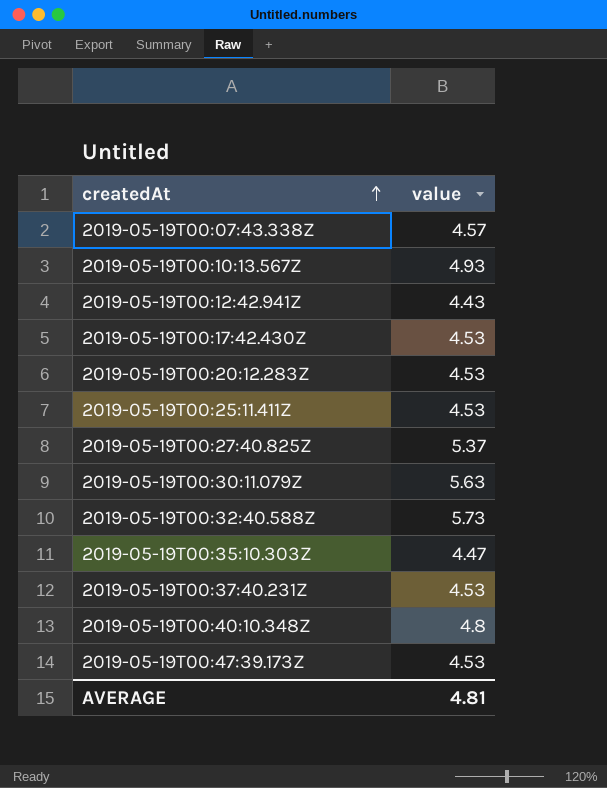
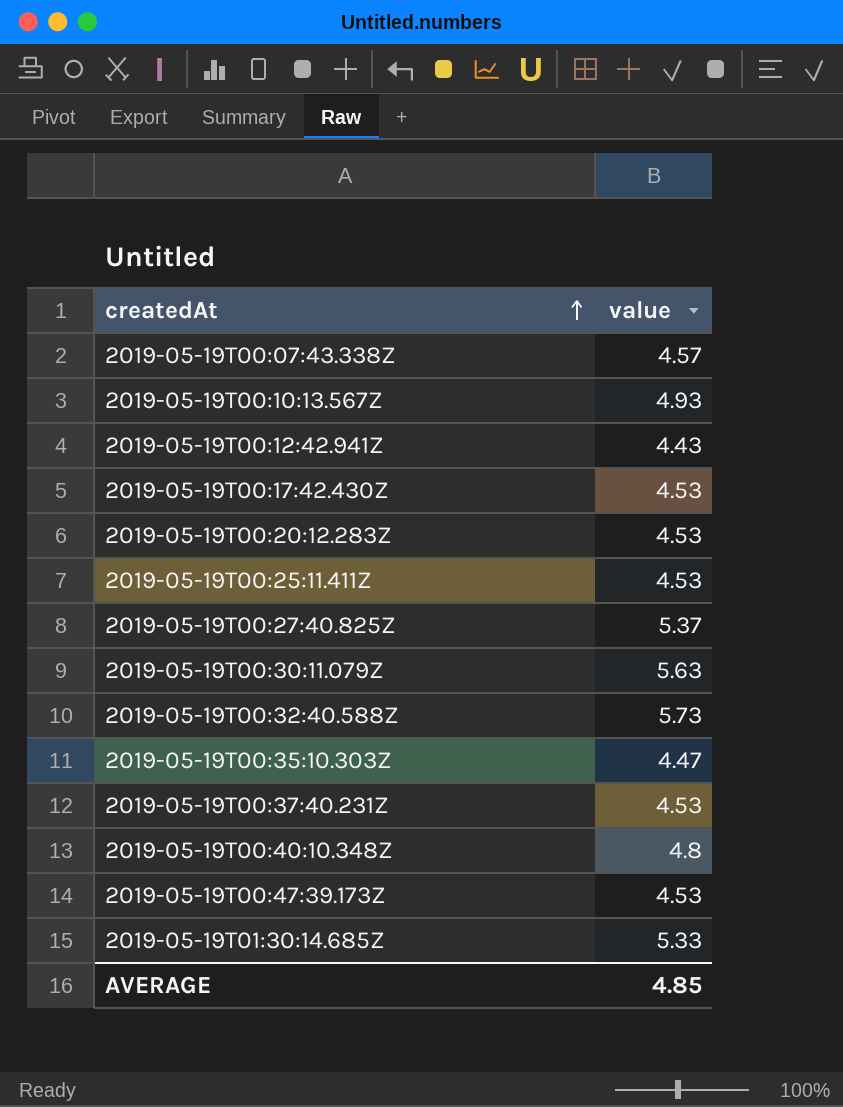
row 2019-05-19T01:30:14.685Z: none -> 5.33
AVERAGE | value: 4.81 -> 4.85

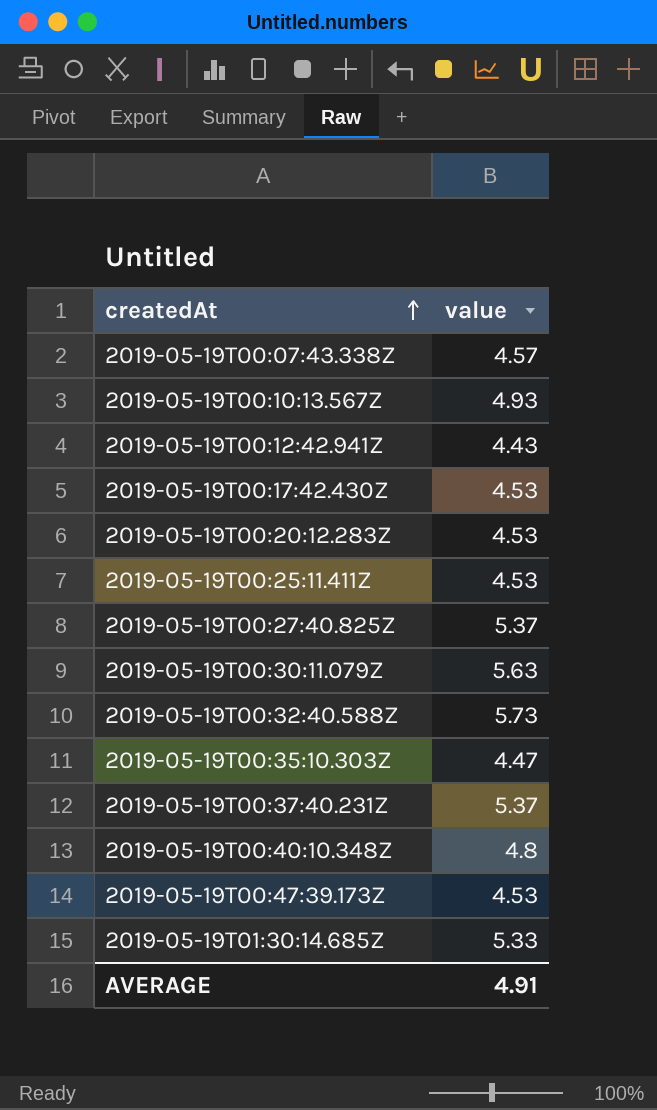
2019-05-19T00:37:40.231Z | value: 4.53 -> 5.37
AVERAGE | value: 4.85 -> 4.91

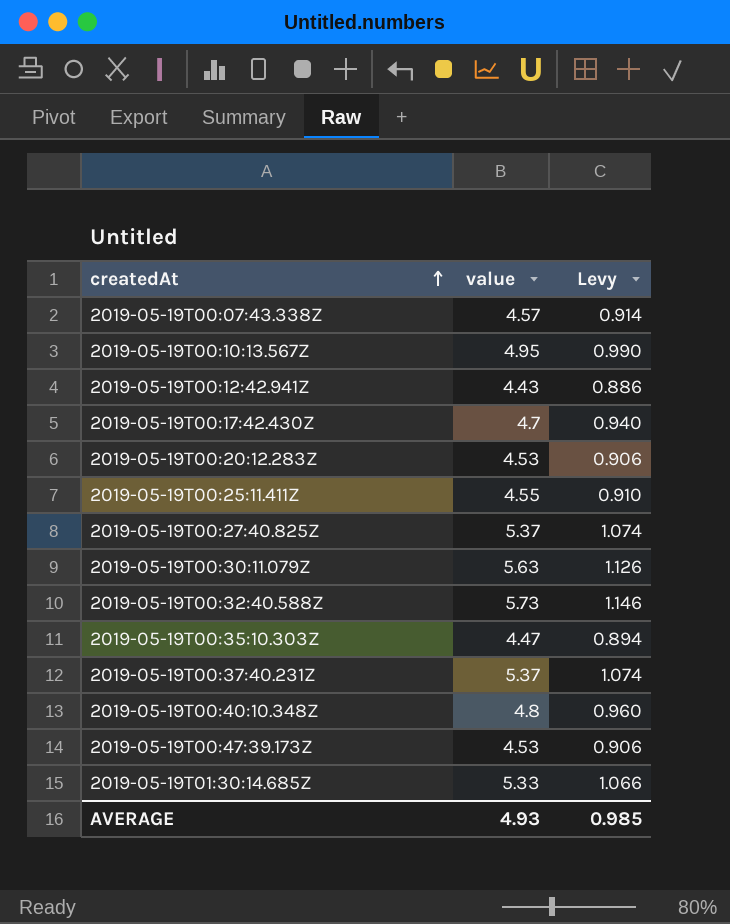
column Levy | formula: none -> [value] * 0.2
2019-05-19T00:10:13.567Z | value: 4.93 -> 4.95
2019-05-19T00:17:42.430Z | value: 4.53 -> 4.7
2019-05-19T00:25:11.411Z | value: 4.53 -> 4.55
AVERAGE | value: 4.91 -> 4.93

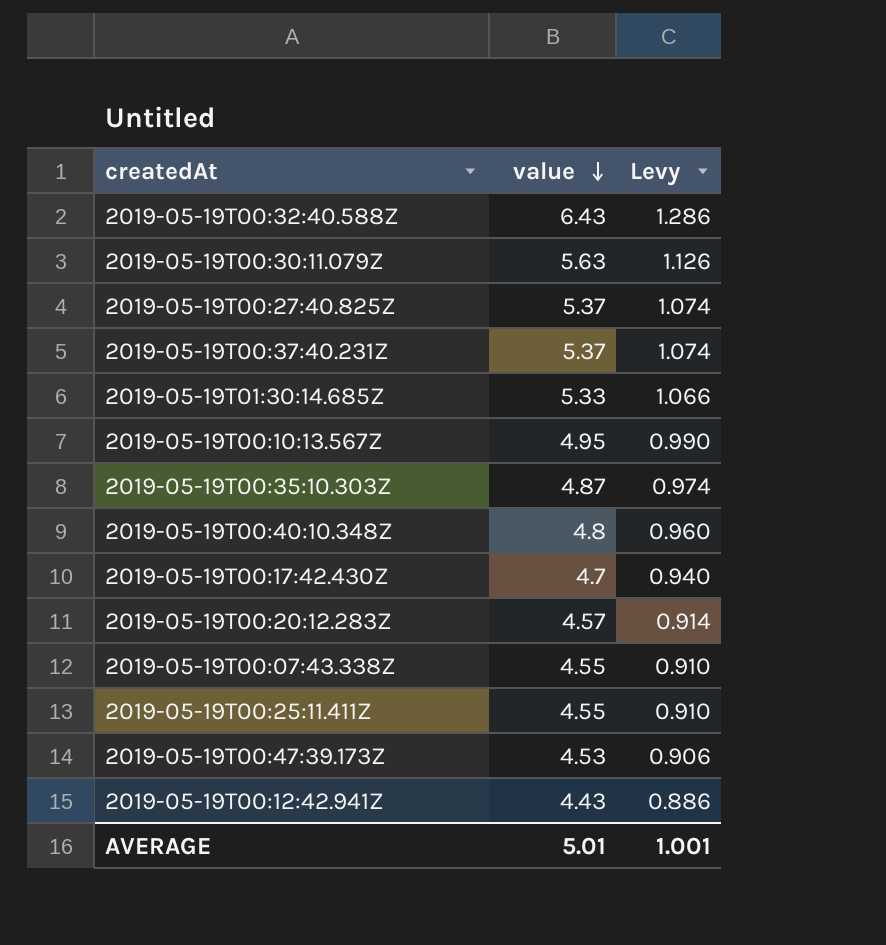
row order: createdAt ascending -> value descending
2019-05-19T00:32:40.588Z | value: 5.73 -> 6.43
2019-05-19T00:32:40.588Z | Levy: 1.146 -> 1.286
2019-05-19T00:35:10.303Z | value: 4.47 -> 4.87
2019-05-19T00:35:10.303Z | Levy: 0.894 -> 0.974
2019-05-19T00:20:12.283Z | value: 4.53 -> 4.57
2019-05-19T00:20:12.283Z | Levy: 0.906 -> 0.914
2019-05-19T00:07:43.338Z | value: 4.57 -> 4.55
2019-05-19T00:07:43.338Z | Levy: 0.914 -> 0.910
AVERAGE | value: 4.93 -> 5.01
AVERAGE | Levy: 0.985 -> 1.001

